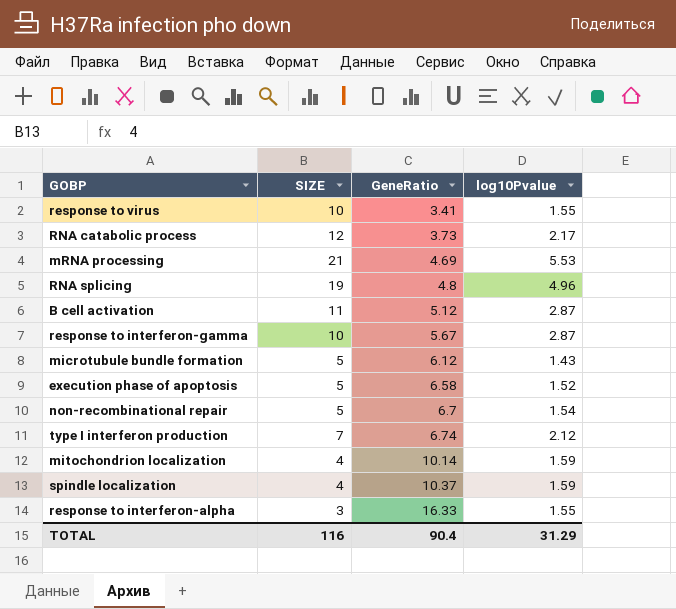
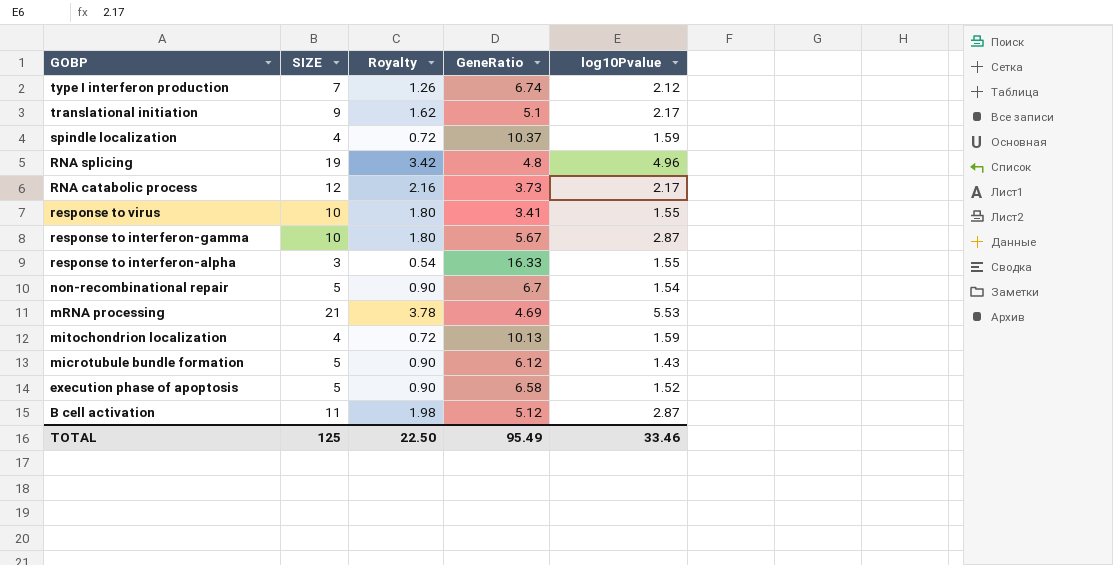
row order: GeneRatio ascending -> GOBP descending
column Royalty | formula: none -> [SIZE] * 0.18
row translational initiation: none -> 9 | 1.62 | 5.1 | 2.17
mitochondrion localization | GeneRatio: 10.14 -> 10.13
TOTAL | SIZE: 116 -> 125
TOTAL | GeneRatio: 90.4 -> 95.49
TOTAL | log10Pvalue: 31.29 -> 33.46

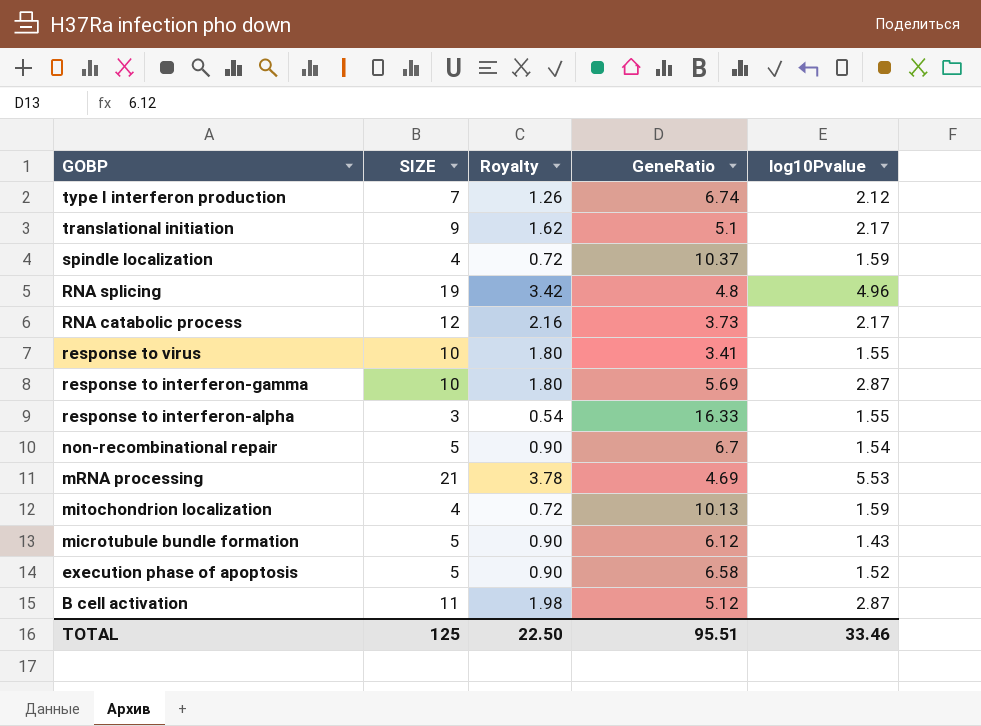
response to interferon-gamma | GeneRatio: 5.67 -> 5.69
TOTAL | GeneRatio: 95.49 -> 95.51

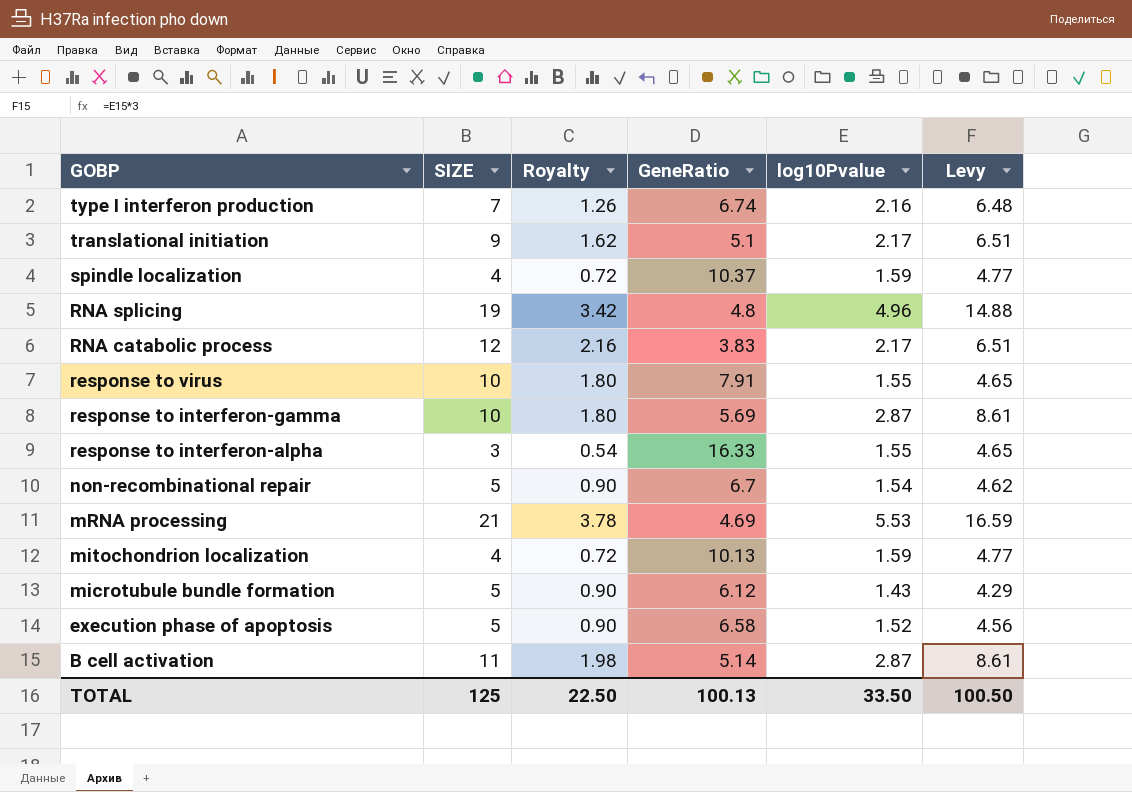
column Levy | formula: none -> [log10Pvalue] * 3
type I interferon production | log10Pvalue: 2.12 -> 2.16
RNA catabolic process | GeneRatio: 3.73 -> 3.83
response to virus | GeneRatio: 3.41 -> 7.91
B cell activation | GeneRatio: 5.12 -> 5.14
TOTAL | GeneRatio: 95.51 -> 100.13
TOTAL | log10Pvalue: 33.46 -> 33.50

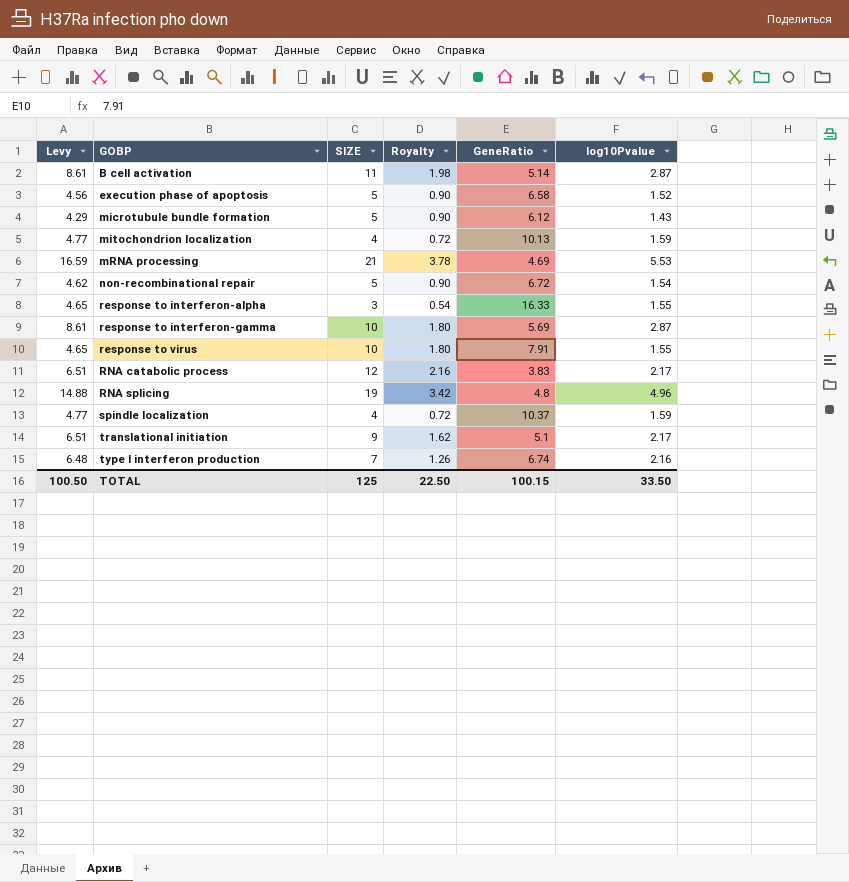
row order: GOBP descending -> GOBP ascending
column Levy | position: 6 -> 1
non-recombinational repair | GeneRatio: 6.7 -> 6.72
TOTAL | GeneRatio: 100.13 -> 100.15

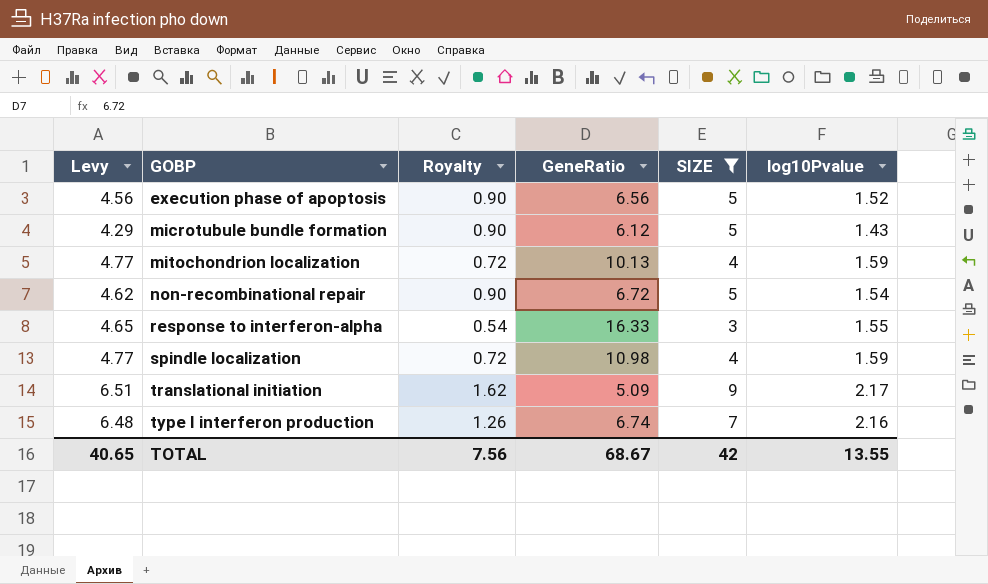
filter: none -> SIZE <= 9
column SIZE | position: 3 -> 5
execution phase of apoptosis | GeneRatio: 6.58 -> 6.56
spindle localization | GeneRatio: 10.37 -> 10.98
translational initiation | GeneRatio: 5.1 -> 5.09
TOTAL | Levy: 100.50 -> 40.65
TOTAL | Royalty: 22.50 -> 7.56
TOTAL | GeneRatio: 100.15 -> 68.67
TOTAL | SIZE: 125 -> 42
TOTAL | log10Pvalue: 33.50 -> 13.55

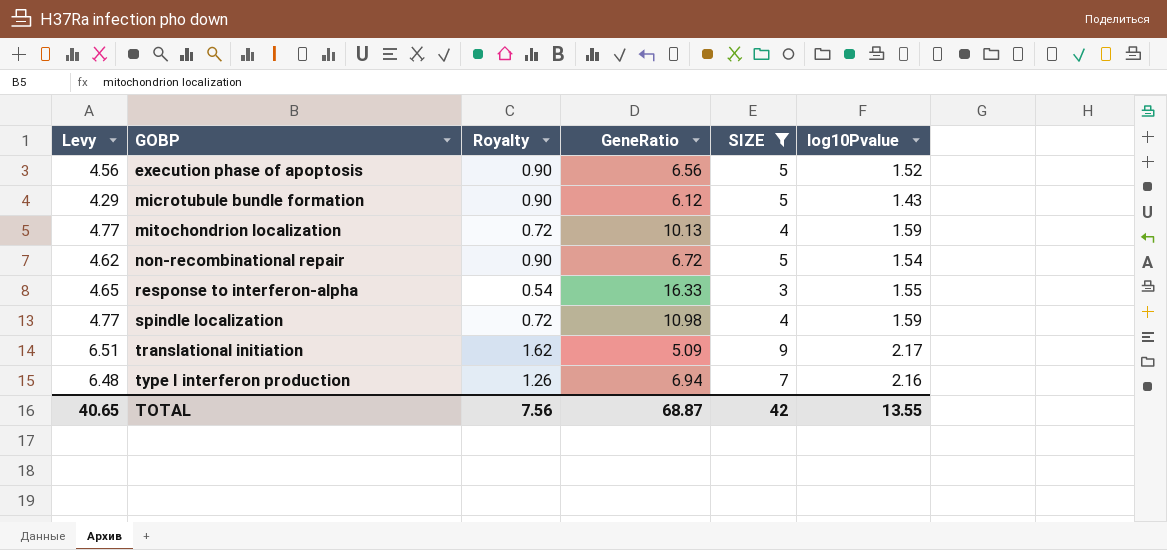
type I interferon production | GeneRatio: 6.74 -> 6.94
TOTAL | GeneRatio: 68.67 -> 68.87

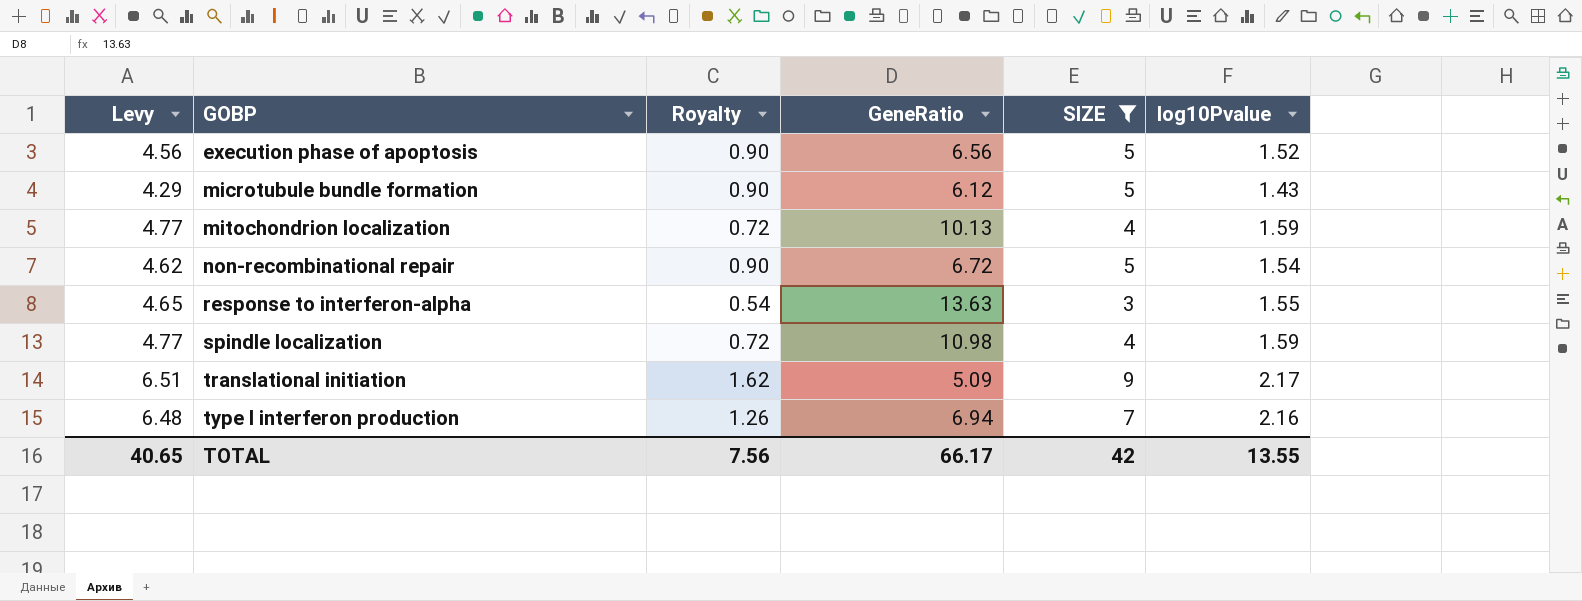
response to interferon-alpha | GeneRatio: 16.33 -> 13.63
TOTAL | GeneRatio: 68.87 -> 66.17

